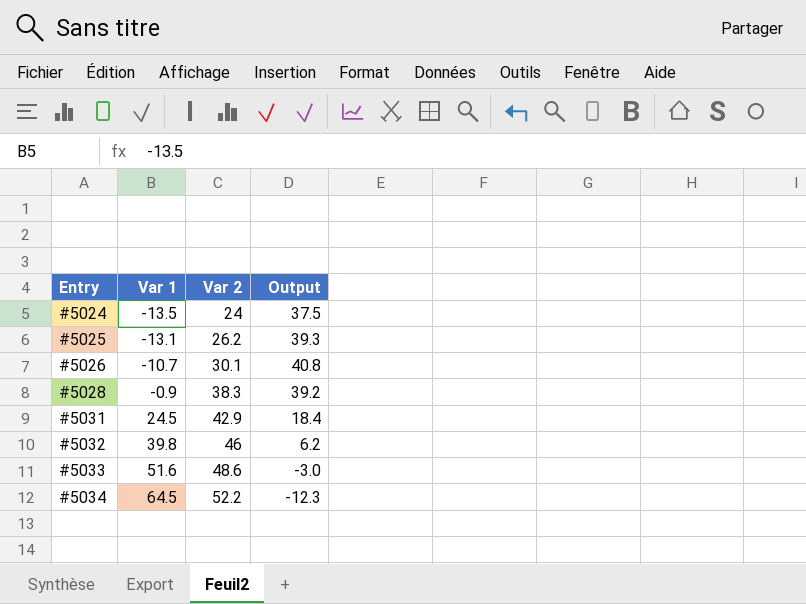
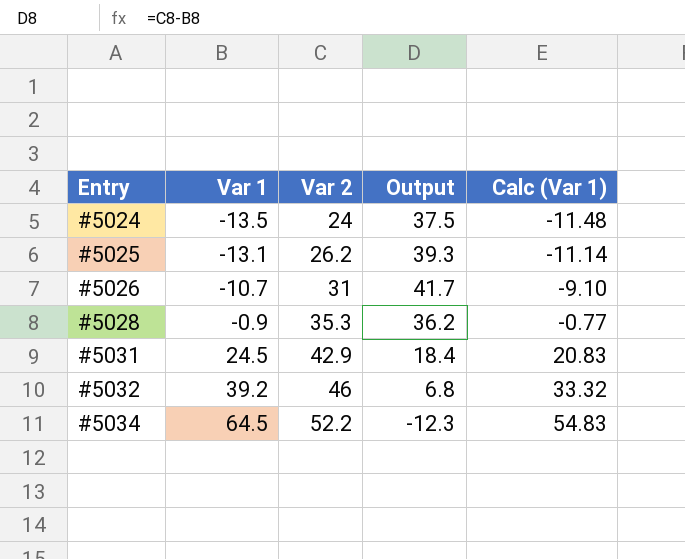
column Calc (Var 1) | formula: none -> [Var 1] * 0.85
row #5033: 51.6 | 48.6 | -3.0 -> none
#5026 | Var 2: 30.1 -> 31
#5026 | Output: 40.8 -> 41.7
#5028 | Var 2: 38.3 -> 35.3
#5028 | Output: 39.2 -> 36.2
#5032 | Var 1: 39.8 -> 39.2
#5032 | Output: 6.2 -> 6.8

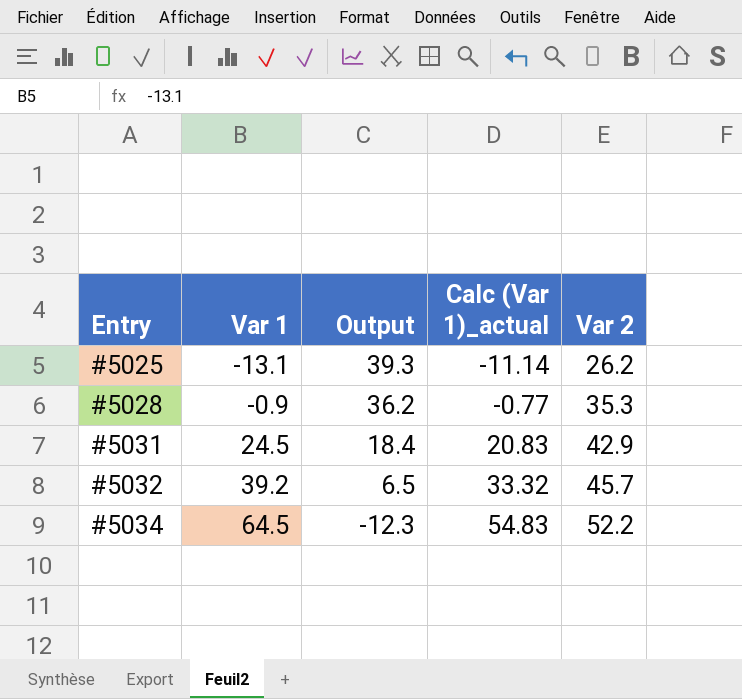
column name: Calc (Var 1) -> Calc (Var 1)_actual
column Var 2 | position: 3 -> 5
row #5024: -13.5 | 24 | 37.5 | -11.48 -> none
row #5026: -10.7 | 31 | 41.7 | -9.10 -> none
#5032 | Output: 6.8 -> 6.5
#5032 | Var 2: 46 -> 45.7

